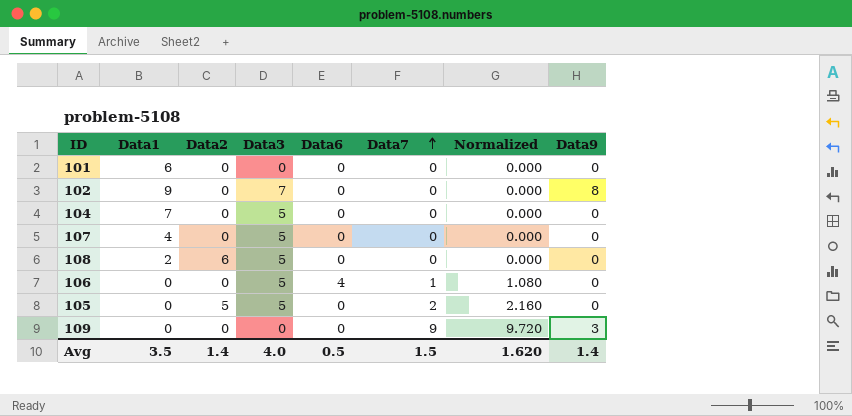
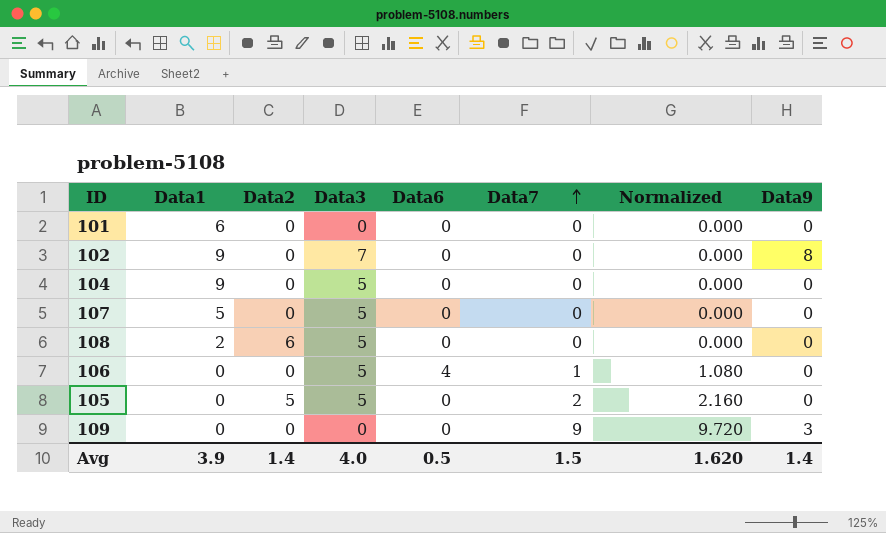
104 | Data1: 7 -> 9
107 | Data1: 4 -> 5
Avg | Data1: 3.5 -> 3.9

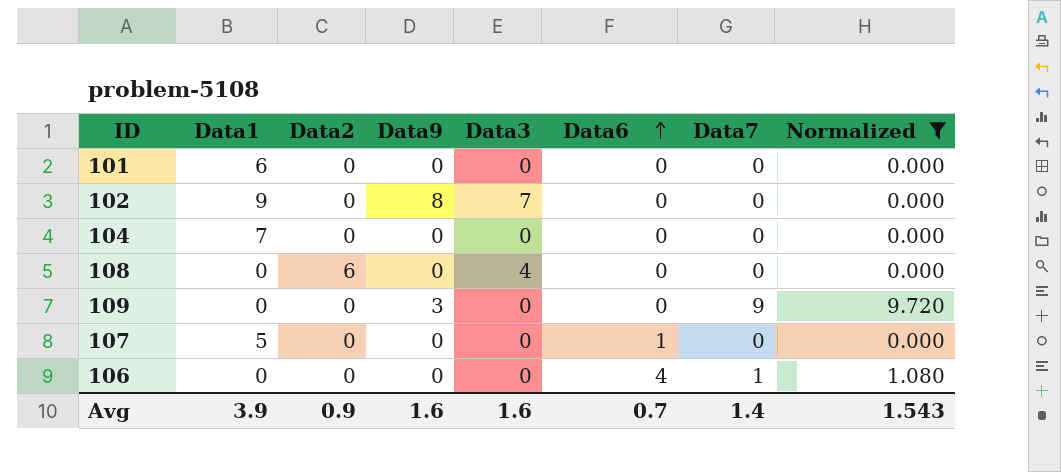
filter: none -> Normalized != 2.160
row order: Data7 ascending -> Data6 ascending
column Data9 | position: 8 -> 4
104 | Data1: 9 -> 7
104 | Data3: 5 -> 0
108 | Data1: 2 -> 0
108 | Data3: 5 -> 4
107 | Data3: 5 -> 0
107 | Data6: 0 -> 1
106 | Data3: 5 -> 0
Avg | Data2: 1.4 -> 0.9
Avg | Data9: 1.4 -> 1.6
Avg | Data3: 4.0 -> 1.6
Avg | Data6: 0.5 -> 0.7
Avg | Data7: 1.5 -> 1.4
Avg | Normalized: 1.620 -> 1.543

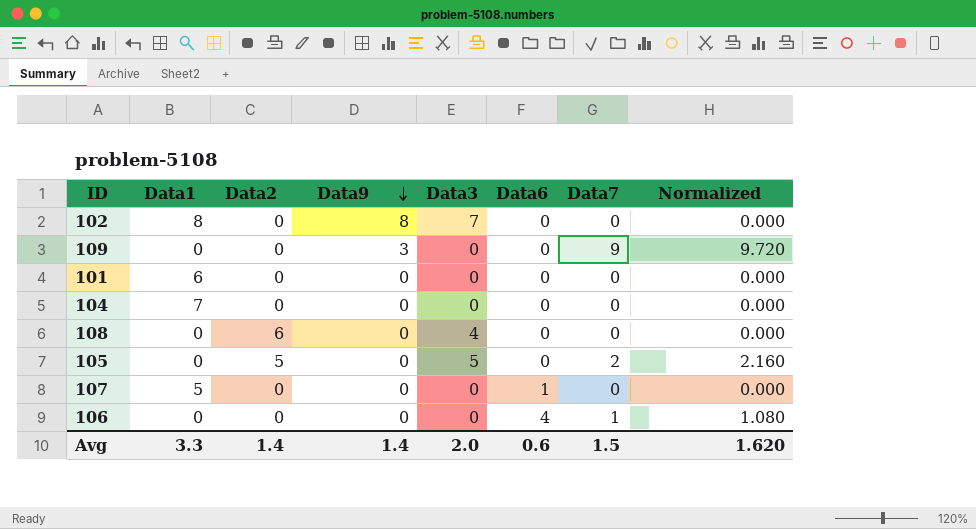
filter: Normalized != 2.160 -> none
row order: Data6 ascending -> Data9 descending
102 | Data1: 9 -> 8
Avg | Data1: 3.9 -> 3.3
Avg | Data2: 0.9 -> 1.4
Avg | Data9: 1.6 -> 1.4
Avg | Data3: 1.6 -> 2.0
Avg | Data6: 0.7 -> 0.6
Avg | Data7: 1.4 -> 1.5
Avg | Normalized: 1.543 -> 1.620

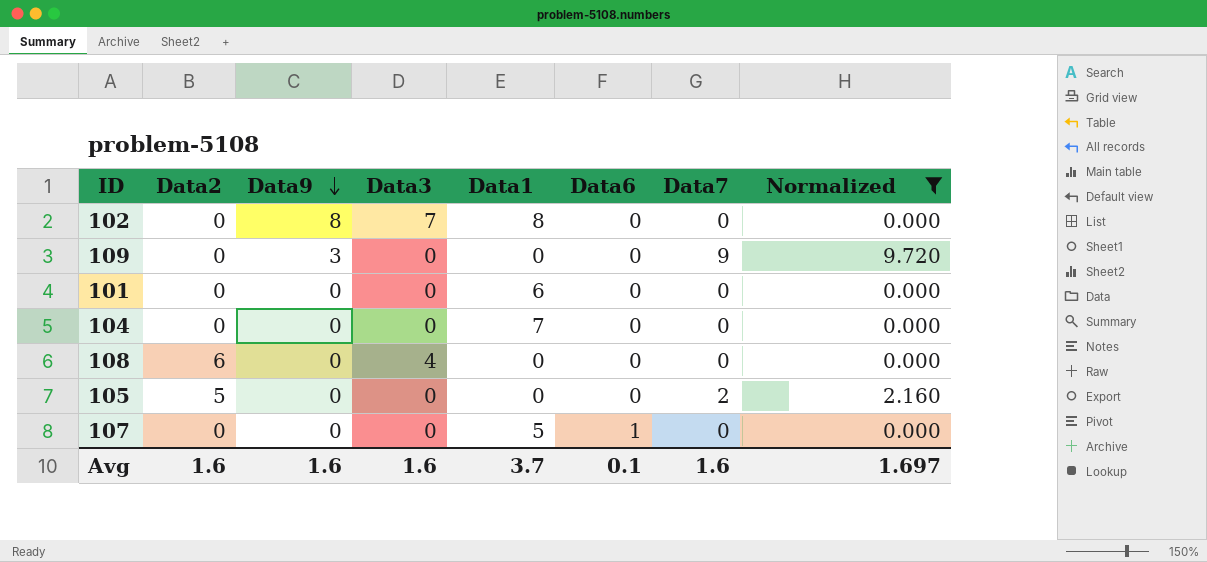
filter: none -> Normalized != 1.080
column Data1 | position: 2 -> 5
105 | Data3: 5 -> 0
Avg | Data2: 1.4 -> 1.6
Avg | Data9: 1.4 -> 1.6
Avg | Data3: 2.0 -> 1.6
Avg | Data1: 3.3 -> 3.7
Avg | Data6: 0.6 -> 0.1
Avg | Data7: 1.5 -> 1.6
Avg | Normalized: 1.620 -> 1.697

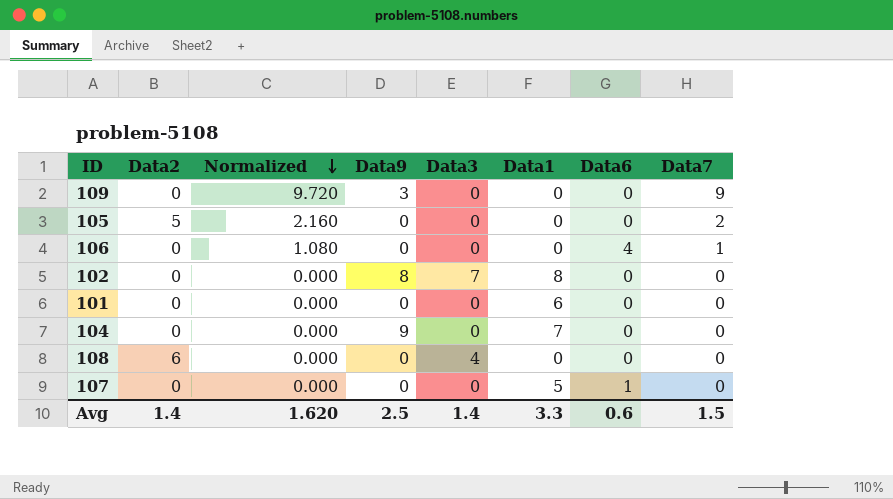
filter: Normalized != 1.080 -> none
row order: Data9 descending -> Normalized descending
column Normalized | position: 8 -> 3
104 | Data9: 0 -> 9
Avg | Data2: 1.6 -> 1.4
Avg | Normalized: 1.697 -> 1.620
Avg | Data9: 1.6 -> 2.5
Avg | Data3: 1.6 -> 1.4
Avg | Data1: 3.7 -> 3.3
Avg | Data6: 0.1 -> 0.6
Avg | Data7: 1.6 -> 1.5

